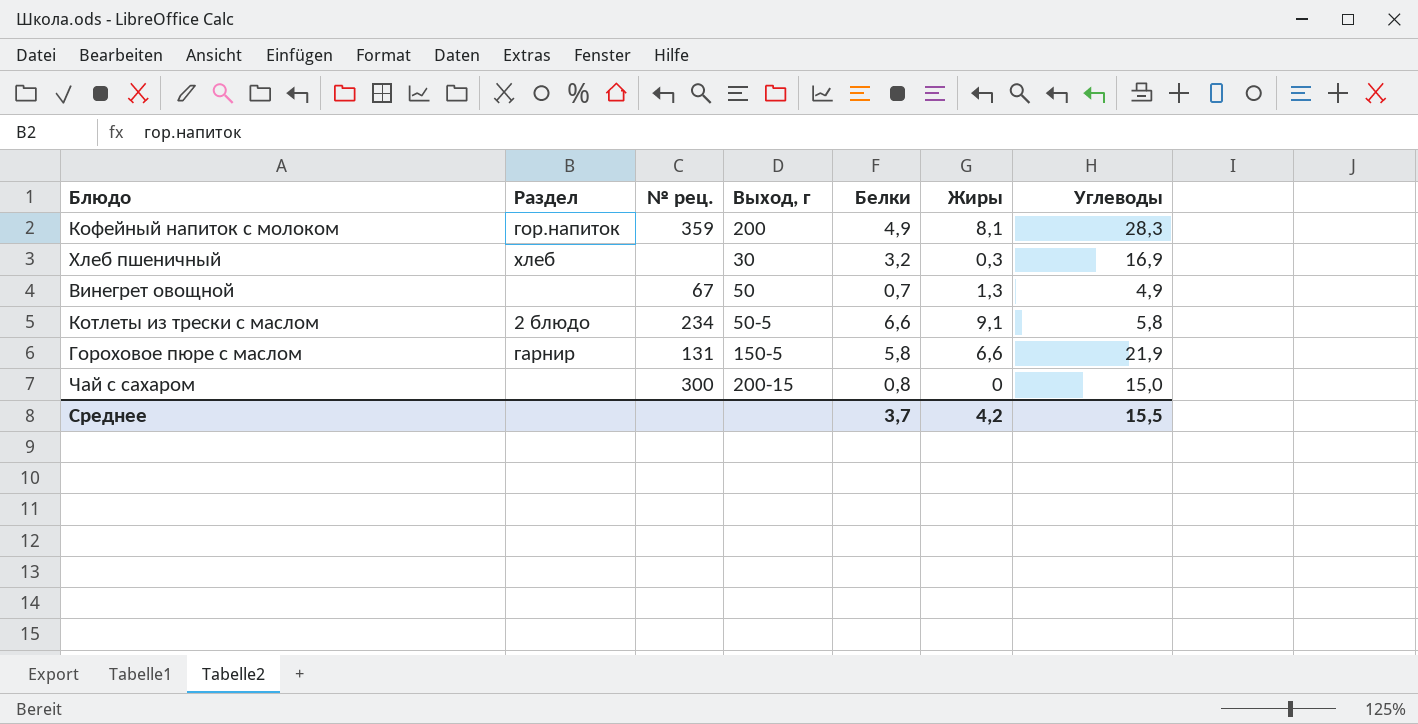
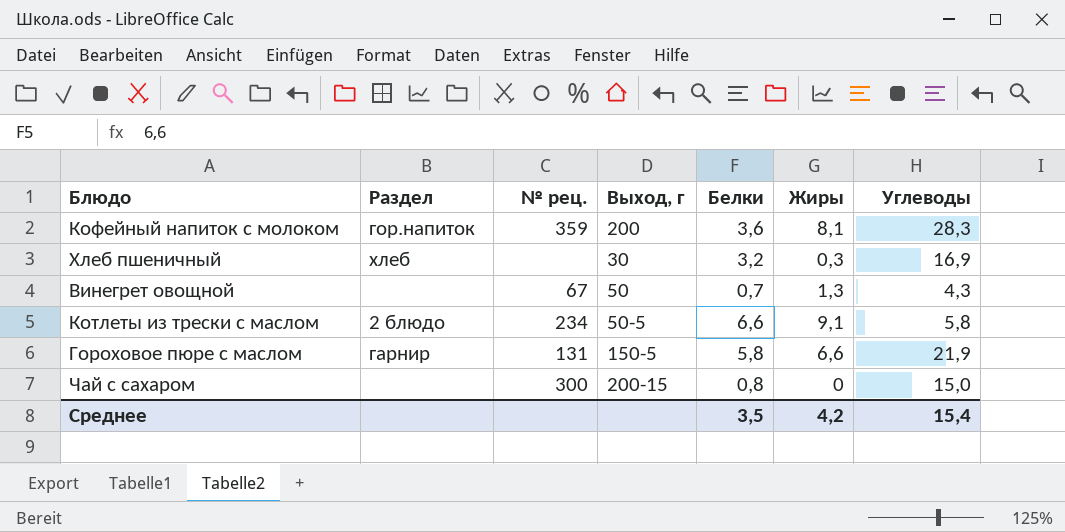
Кофейный напиток с молоком | Белки: 4,9 -> 3,6
Винегрет овощной | Углеводы: 4,9 -> 4,3
Среднее | Белки: 3,7 -> 3,5
Среднее | Углеводы: 15,5 -> 15,4

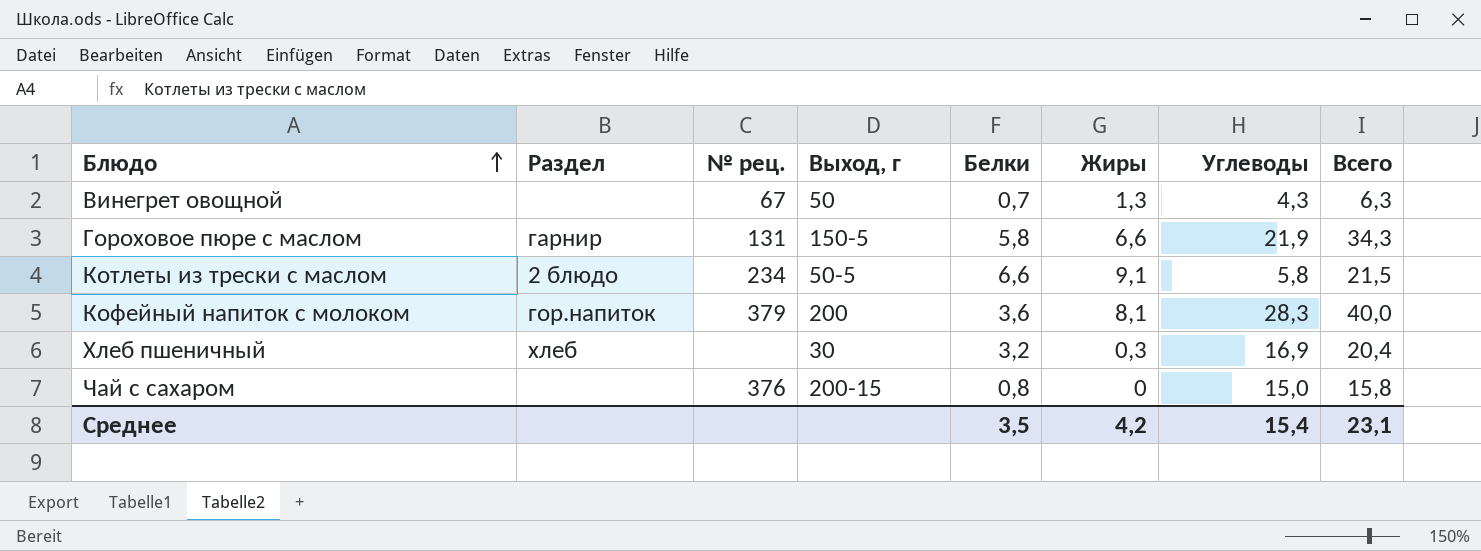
row order: none -> Блюдо ascending
column Всего | formula: none -> [Белки] + [Жиры] + [Углеводы]
Кофейный напиток с молоком | № рец.: 359 -> 379
Чай с сахаром | № рец.: 300 -> 376

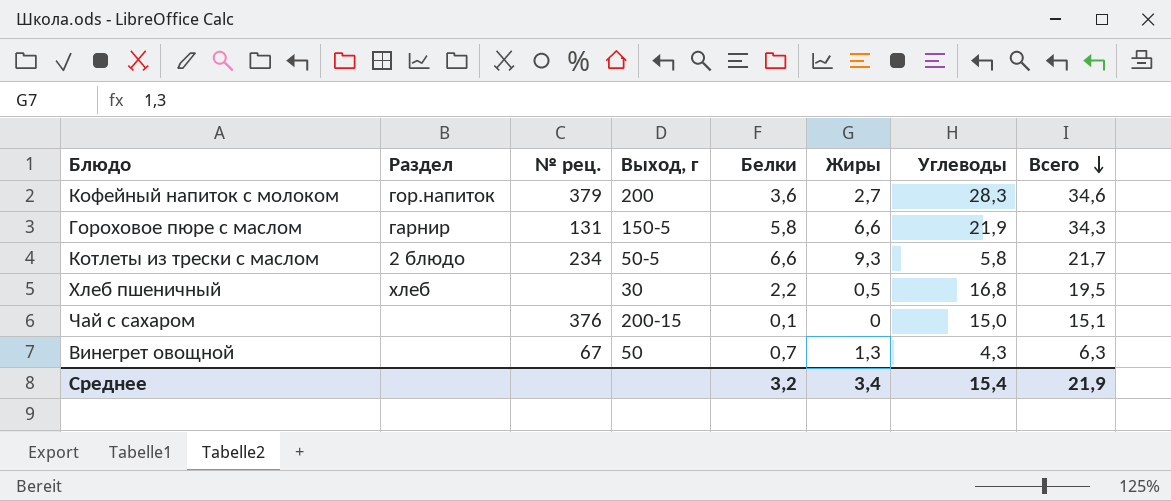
row order: Блюдо ascending -> Всего descending
Кофейный напиток с молоком | Жиры: 8,1 -> 2,7
Кофейный напиток с молоком | Всего: 40,0 -> 34,6
Котлеты из трески с маслом | Жиры: 9,1 -> 9,3
Котлеты из трески с маслом | Всего: 21,5 -> 21,7
Хлеб пшеничный | Белки: 3,2 -> 2,2
Хлеб пшеничный | Жиры: 0,3 -> 0,5
Хлеб пшеничный | Углеводы: 16,9 -> 16,8
Хлеб пшеничный | Всего: 20,4 -> 19,5
Чай с сахаром | Белки: 0,8 -> 0,1
Чай с сахаром | Всего: 15,8 -> 15,1
Среднее | Белки: 3,5 -> 3,2
Среднее | Жиры: 4,2 -> 3,4
Среднее | Всего: 23,1 -> 21,9

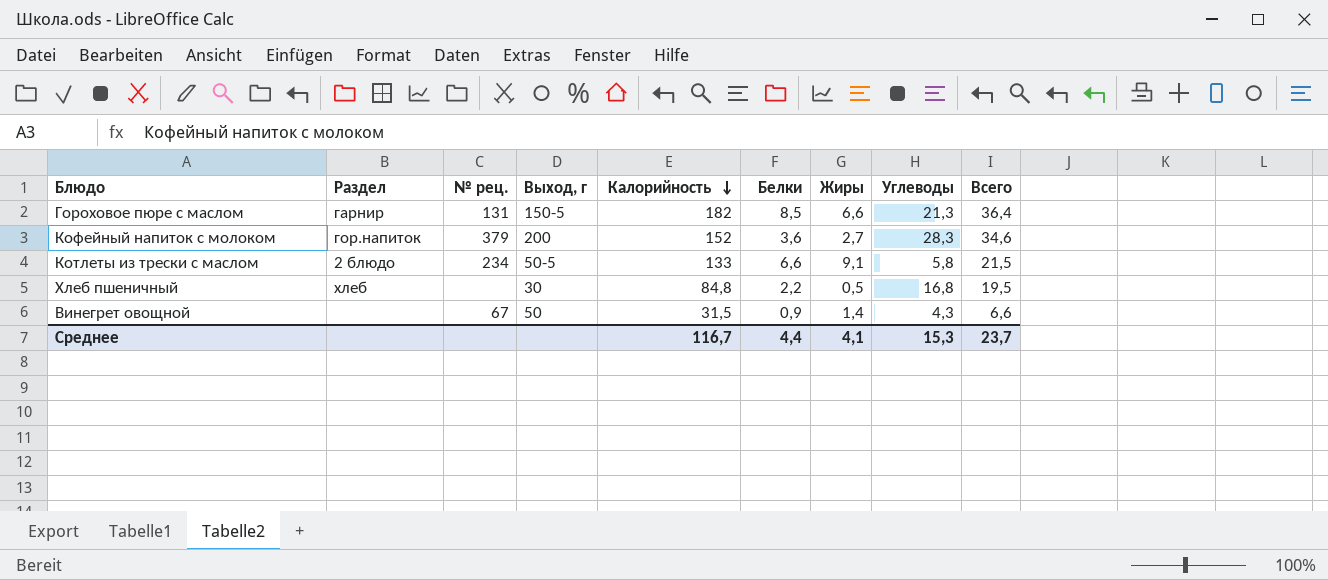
row order: Всего descending -> Калорийность descending
column Калорийность | position: none -> 5
row Чай с сахаром: none | 376 | 200-15 | 0,1 | 0 | 15,0 | 15,1 -> none
Гороховое пюре с маслом | Белки: 5,8 -> 8,5
Гороховое пюре с маслом | Углеводы: 21,9 -> 21,3
Гороховое пюре с маслом | Всего: 34,3 -> 36,4
Котлеты из трески с маслом | Жиры: 9,3 -> 9,1
Котлеты из трески с маслом | Всего: 21,7 -> 21,5
Винегрет овощной | Белки: 0,7 -> 0,9
Винегрет овощной | Жиры: 1,3 -> 1,4
Винегрет овощной | Всего: 6,3 -> 6,6
Среднее | Белки: 3,2 -> 4,4
Среднее | Жиры: 3,4 -> 4,1
Среднее | Углеводы: 15,4 -> 15,3
Среднее | Всего: 21,9 -> 23,7

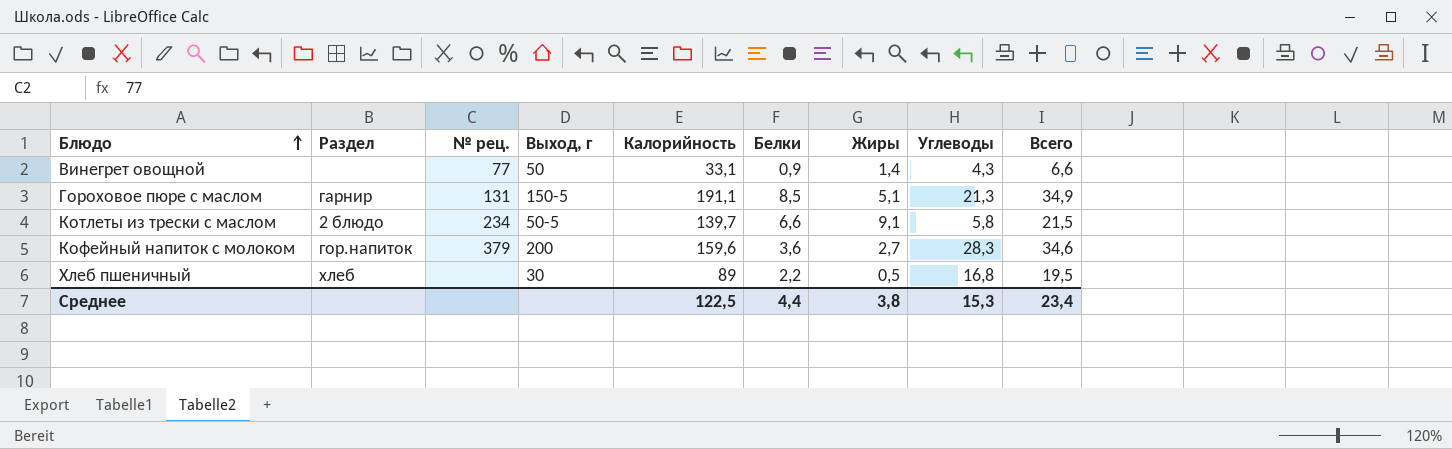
row order: Калорийность descending -> Блюдо ascending
Винегрет овощной | № рец.: 67 -> 77
Винегрет овощной | Калорийность: 31,5 -> 33,1
Гороховое пюре с маслом | Калорийность: 182 -> 191,1
Гороховое пюре с маслом | Жиры: 6,6 -> 5,1
Гороховое пюре с маслом | Всего: 36,4 -> 34,9
Котлеты из трески с маслом | Калорийность: 133 -> 139,7
Кофейный напиток с молоком | Калорийность: 152 -> 159,6
Хлеб пшеничный | Калорийность: 84,8 -> 89
Среднее | Калорийность: 116,7 -> 122,5
Среднее | Жиры: 4,1 -> 3,8
Среднее | Всего: 23,7 -> 23,4

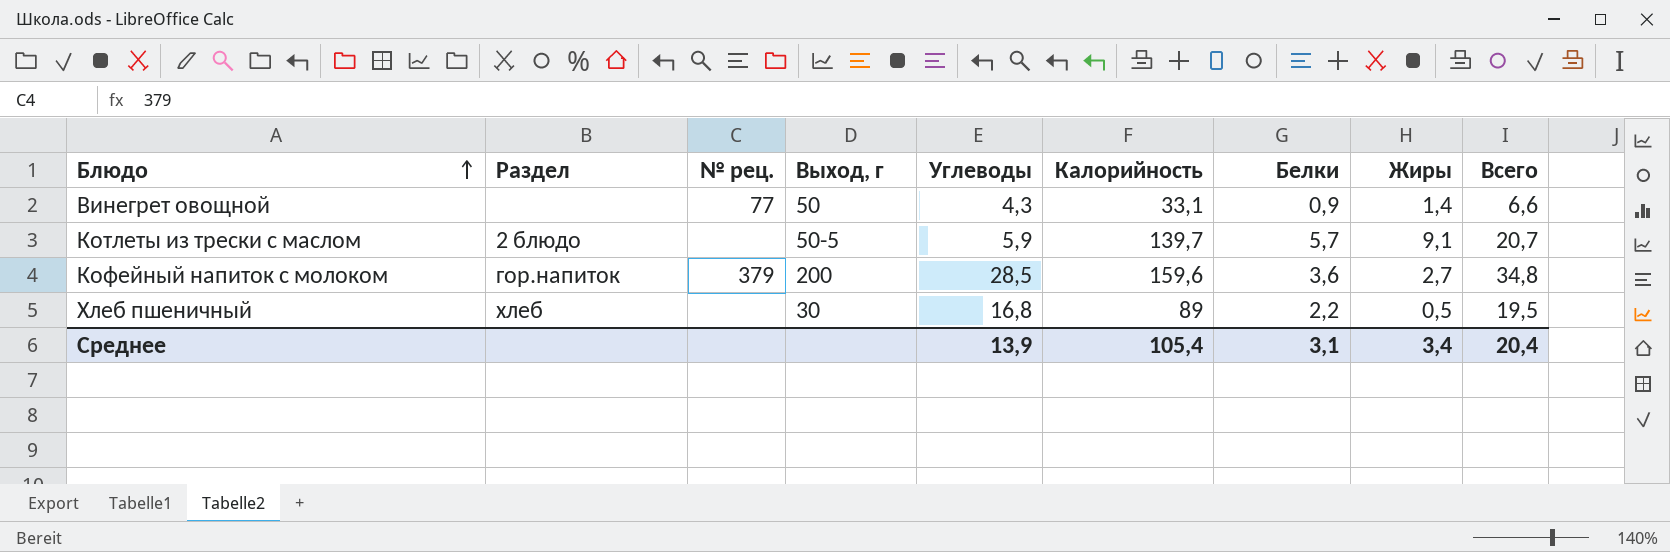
column Углеводы | position: 8 -> 5
row Гороховое пюре с маслом: гарнир | 131 | 150-5 | 191,1 | 8,5 | 5,1 | 21,3 | 34,9 -> none
Котлеты из трески с маслом | № рец.: 234 -> none
Котлеты из трески с маслом | Углеводы: 5,8 -> 5,9
Котлеты из трески с маслом | Белки: 6,6 -> 5,7
Котлеты из трески с маслом | Всего: 21,5 -> 20,7
Кофейный напиток с молоком | Углеводы: 28,3 -> 28,5
Кофейный напиток с молоком | Всего: 34,6 -> 34,8
Среднее | Углеводы: 15,3 -> 13,9
Среднее | Калорийность: 122,5 -> 105,4
Среднее | Белки: 4,4 -> 3,1
Среднее | Жиры: 3,8 -> 3,4
Среднее | Всего: 23,4 -> 20,4

